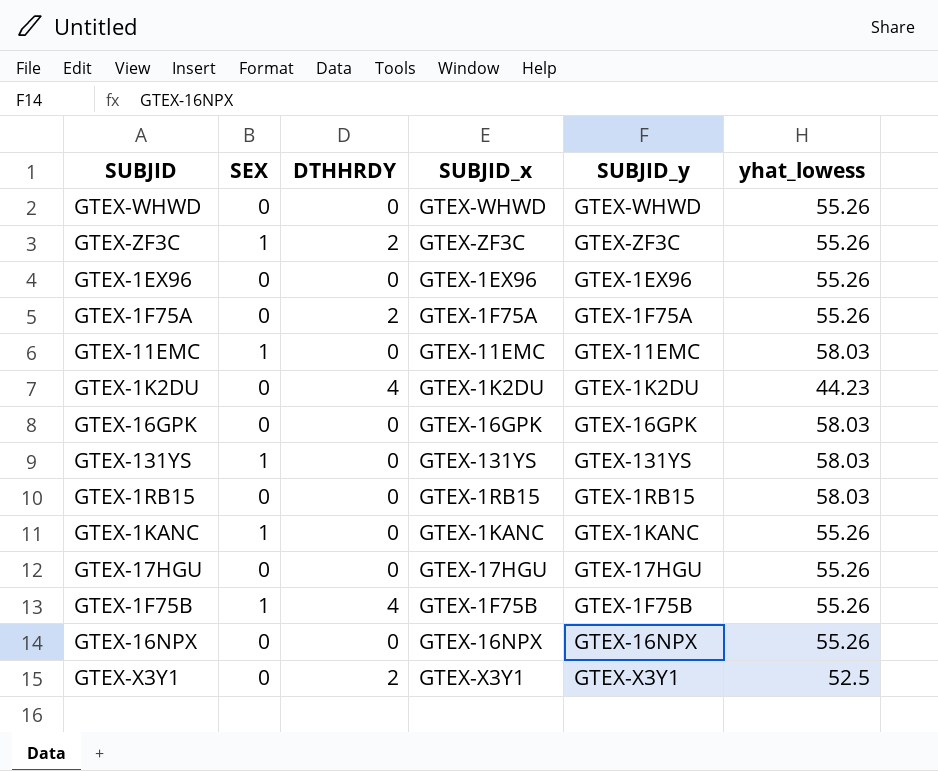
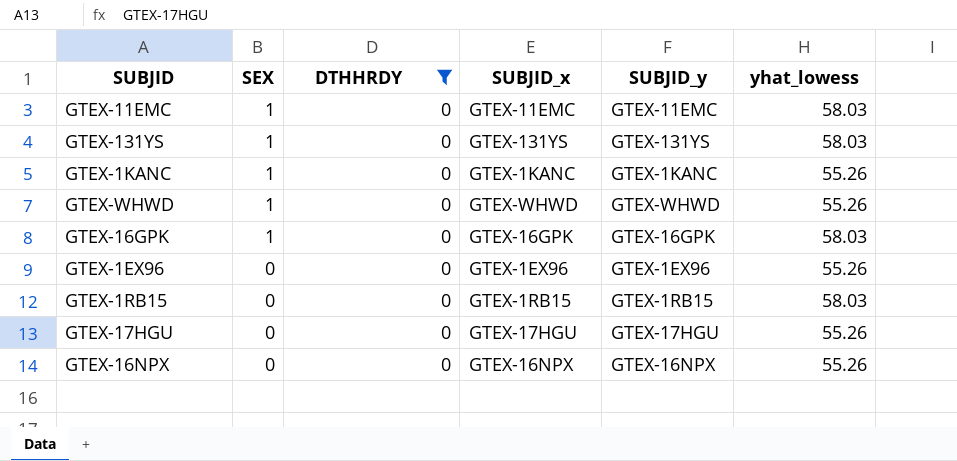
filter: none -> DTHHRDY = 0
row order: none -> SEX descending
GTEX-WHWD | SEX: 0 -> 1
GTEX-16GPK | SEX: 0 -> 1

